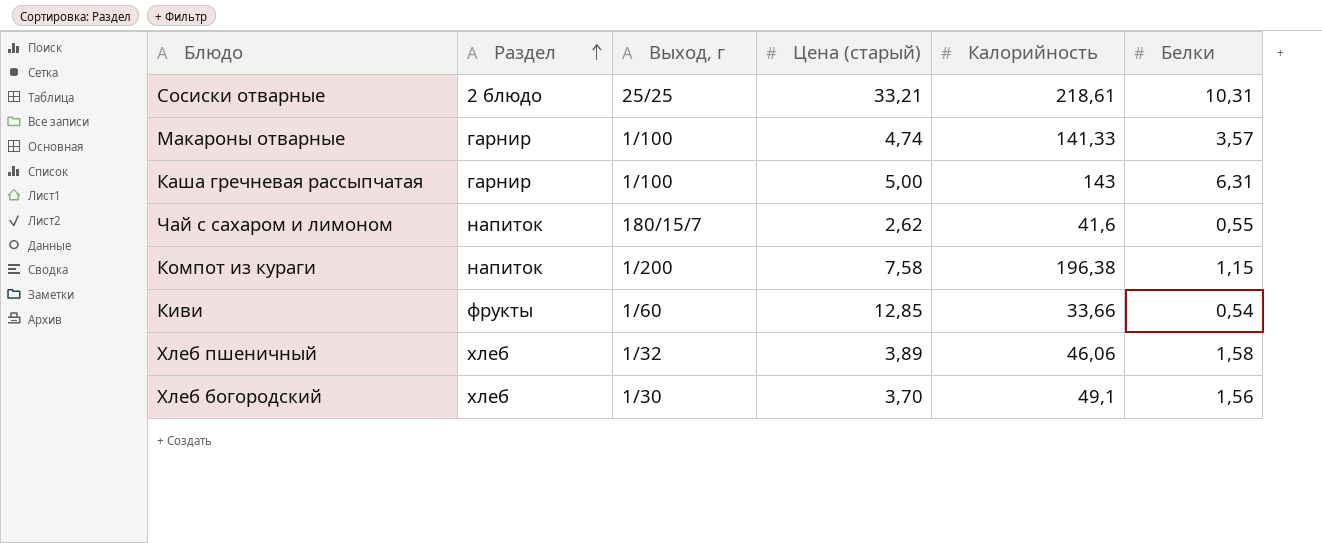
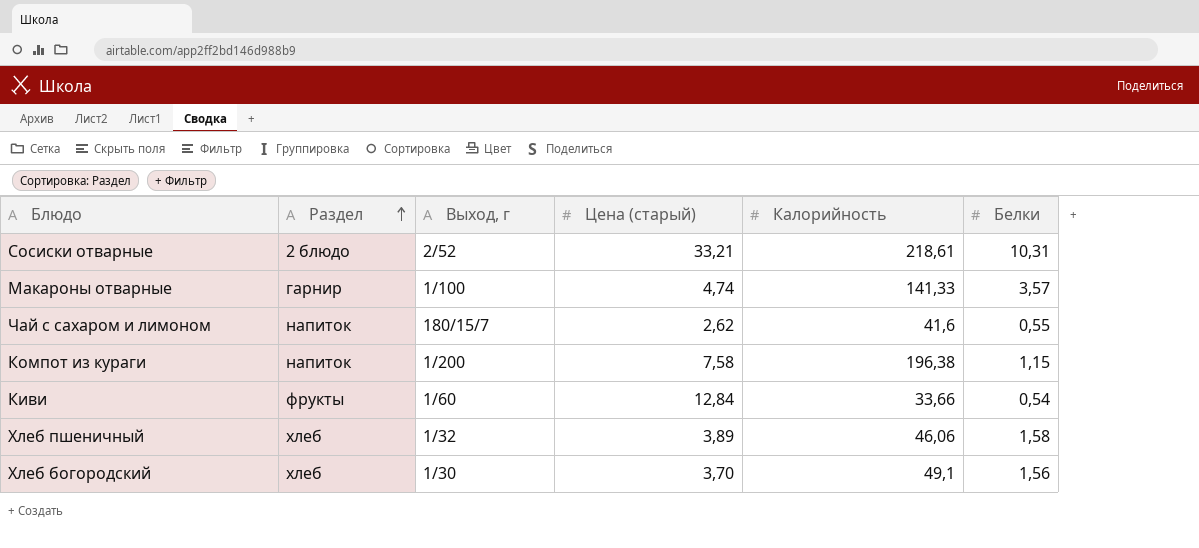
row Каша гречневая рассыпчатая: гарнир | 1/100 | 5,00 | 143 | 6,31 -> none
Сосиски отварные | Выход, г: 25/25 -> 2/52
Киви | Цена (старый): 12,85 -> 12,84

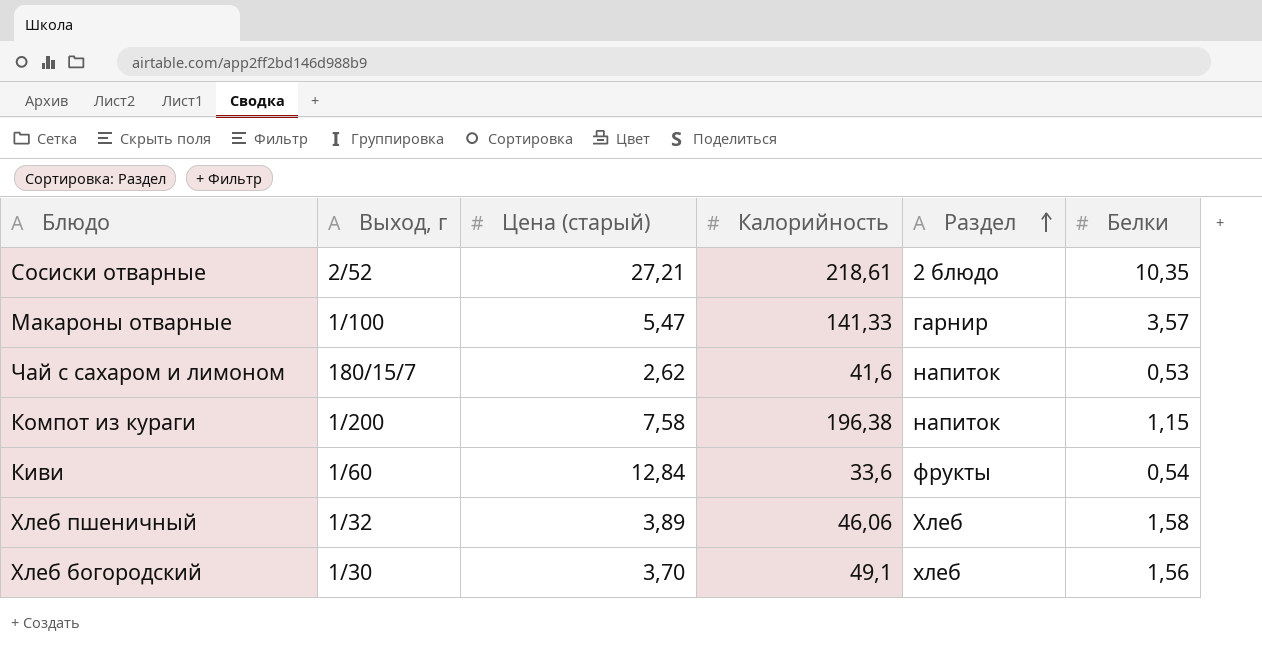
column Раздел | position: 2 -> 5
Сосиски отварные | Цена (старый): 33,21 -> 27,21
Сосиски отварные | Белки: 10,31 -> 10,35
Макароны отварные | Цена (старый): 4,74 -> 5,47
Чай с сахаром и лимоном | Белки: 0,55 -> 0,53
Киви | Калорийность: 33,66 -> 33,6
Хлеб пшеничный | Раздел: хлеб -> Хлеб

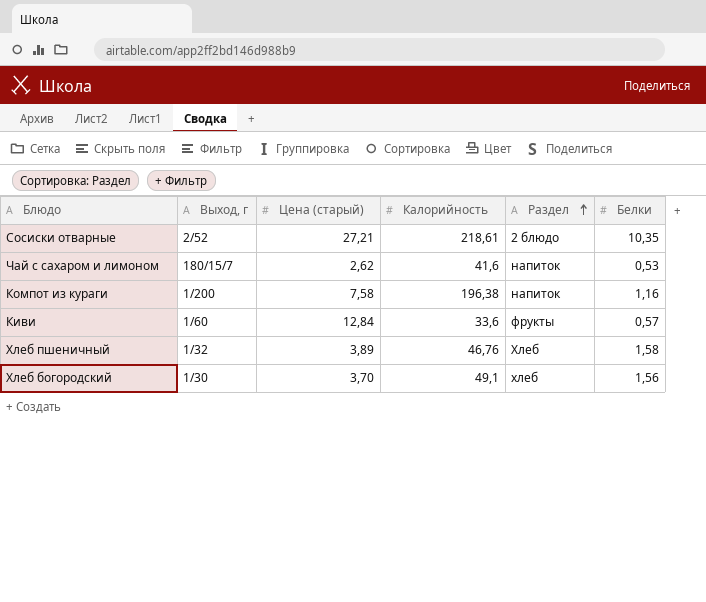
row Макароны отварные: 1/100 | 5,47 | 141,33 | гарнир | 3,57 -> none
Компот из кураги | Белки: 1,15 -> 1,16
Киви | Белки: 0,54 -> 0,57
Хлеб пшеничный | Калорийность: 46,06 -> 46,76

